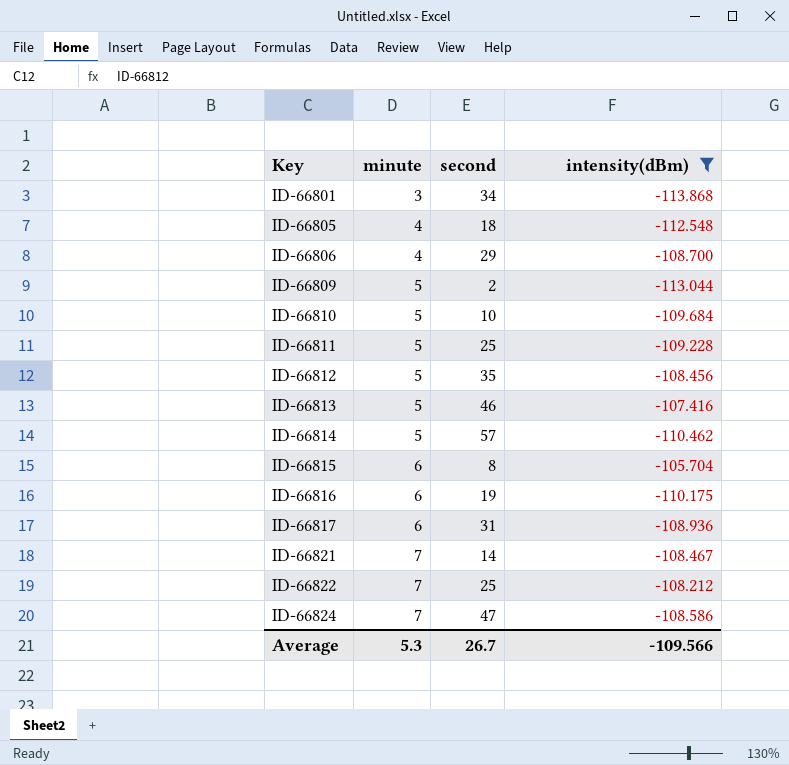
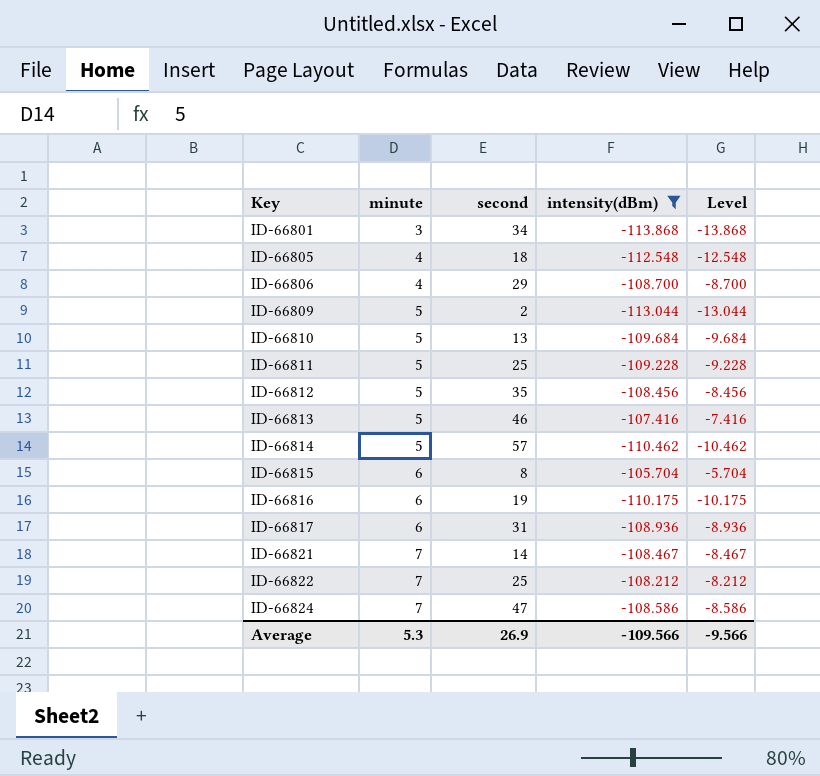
column Level | formula: none -> [intensity(dBm)] + 100
ID-66810 | second: 10 -> 13
Average | second: 26.7 -> 26.9

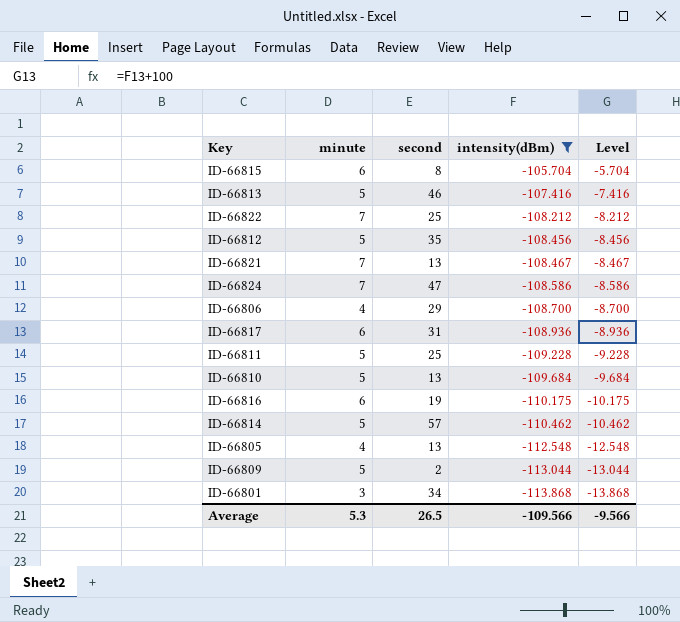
row order: Key ascending -> intensity(dBm) descending
ID-66821 | second: 14 -> 13
ID-66805 | second: 18 -> 13
Average | second: 26.9 -> 26.5

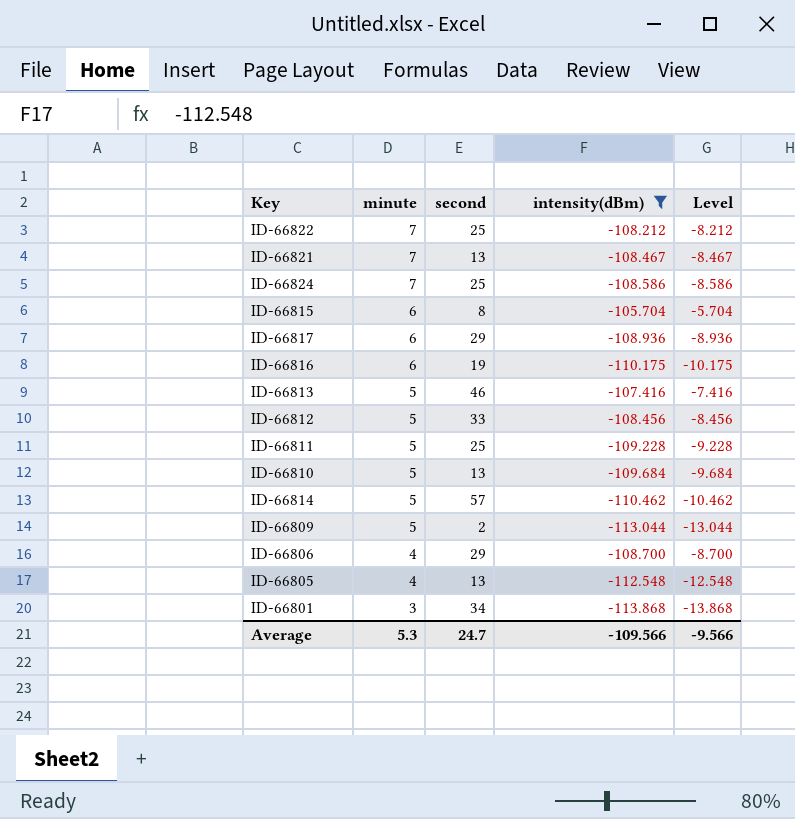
row order: intensity(dBm) descending -> minute descending
ID-66824 | second: 47 -> 25
ID-66817 | second: 31 -> 29
ID-66812 | second: 35 -> 33
Average | second: 26.5 -> 24.7

